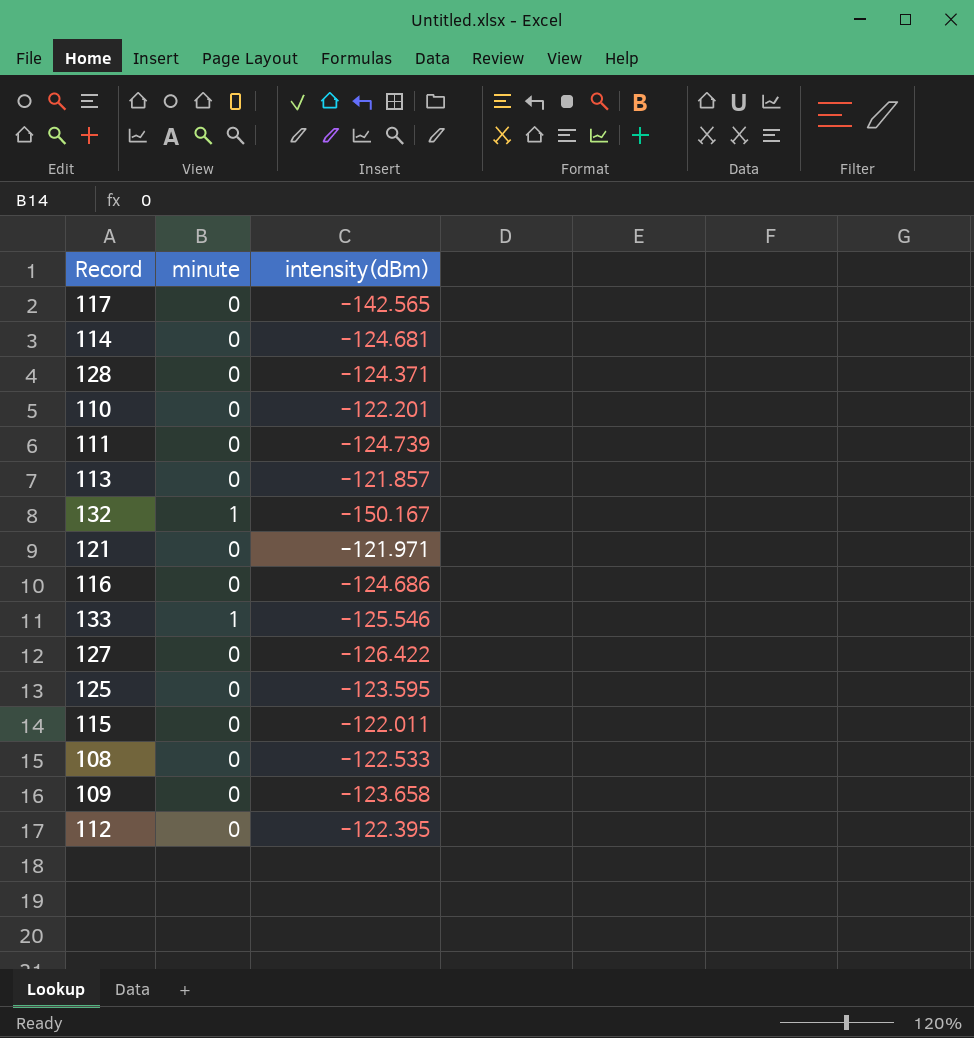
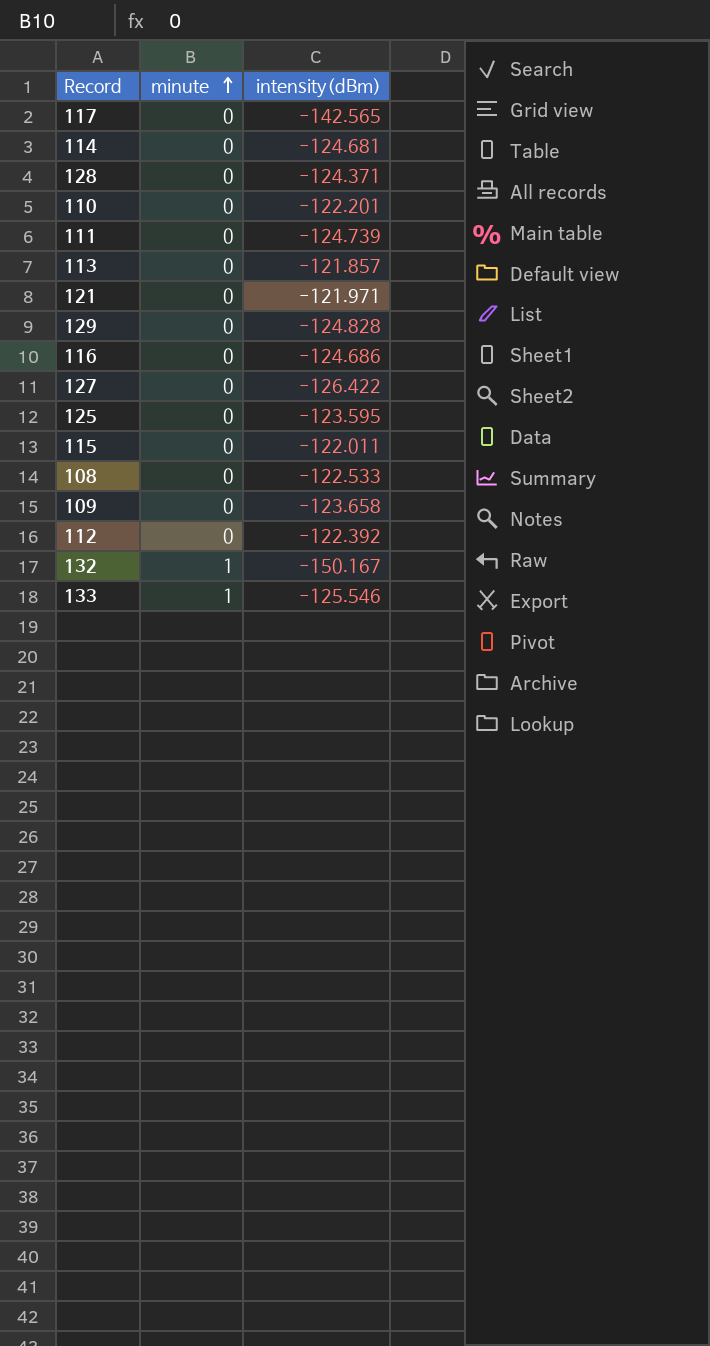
row order: none -> minute ascending
row 129: none -> 0 | -124.828
112 | intensity(dBm): -122.395 -> -122.392

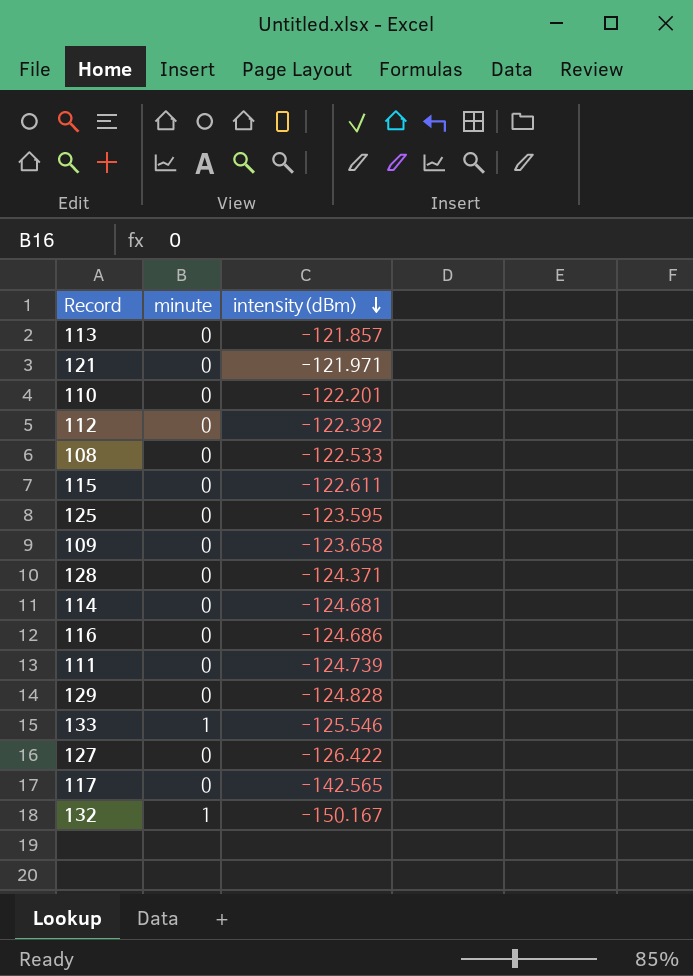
row order: minute ascending -> intensity(dBm) descending
115 | intensity(dBm): -122.011 -> -122.611

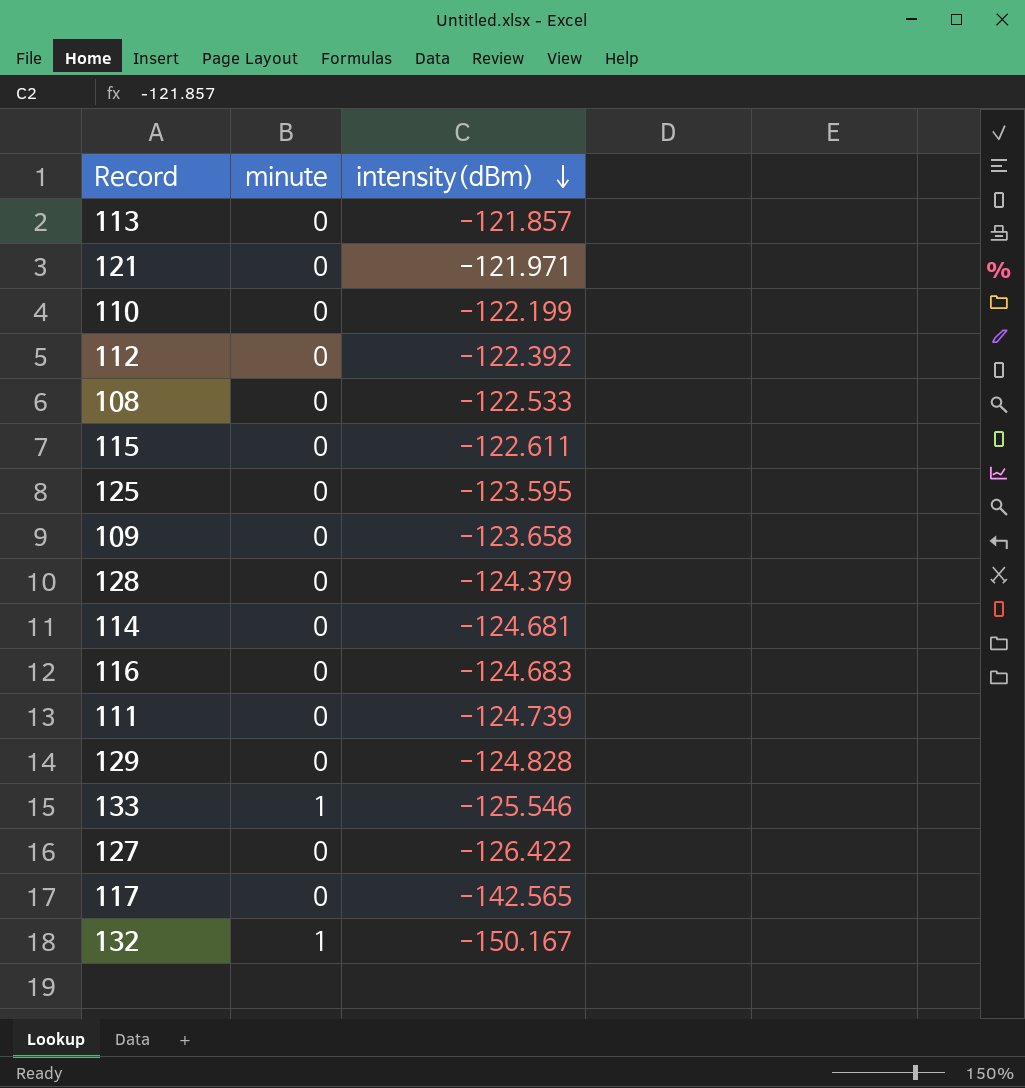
110 | intensity(dBm): -122.201 -> -122.199
128 | intensity(dBm): -124.371 -> -124.379
116 | intensity(dBm): -124.686 -> -124.683

